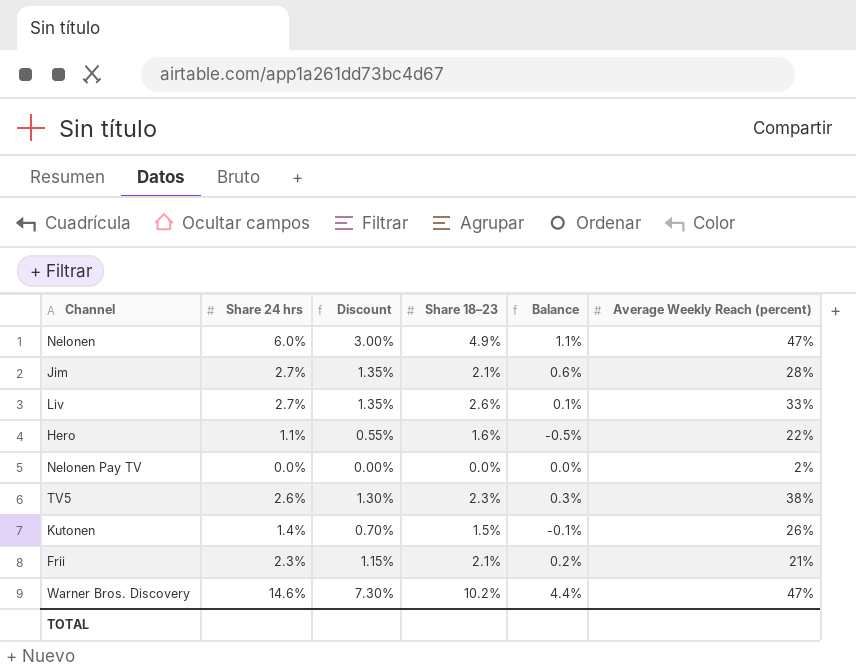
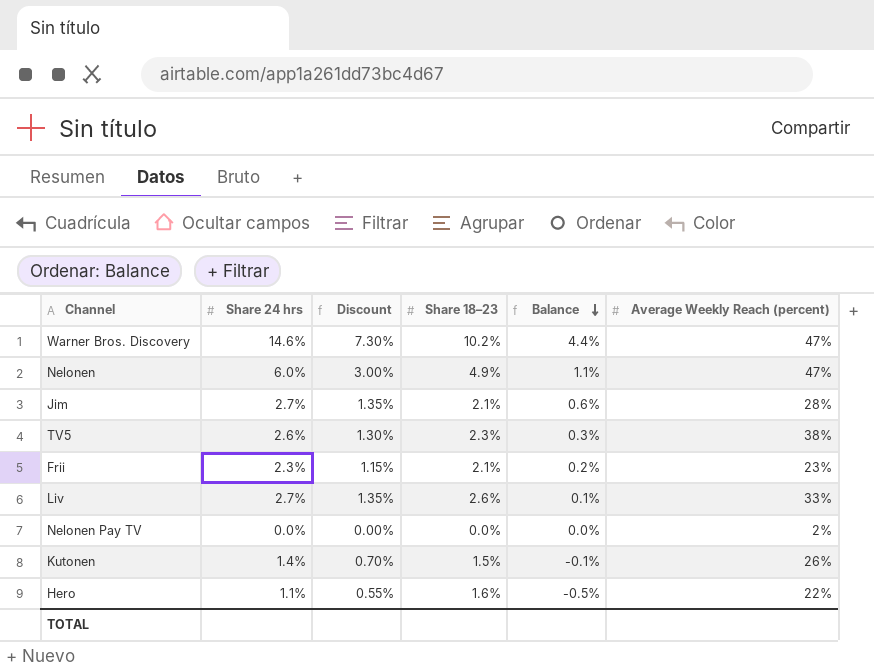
row order: none -> Balance descending
Frii | Average Weekly Reach (percent): 21% -> 23%

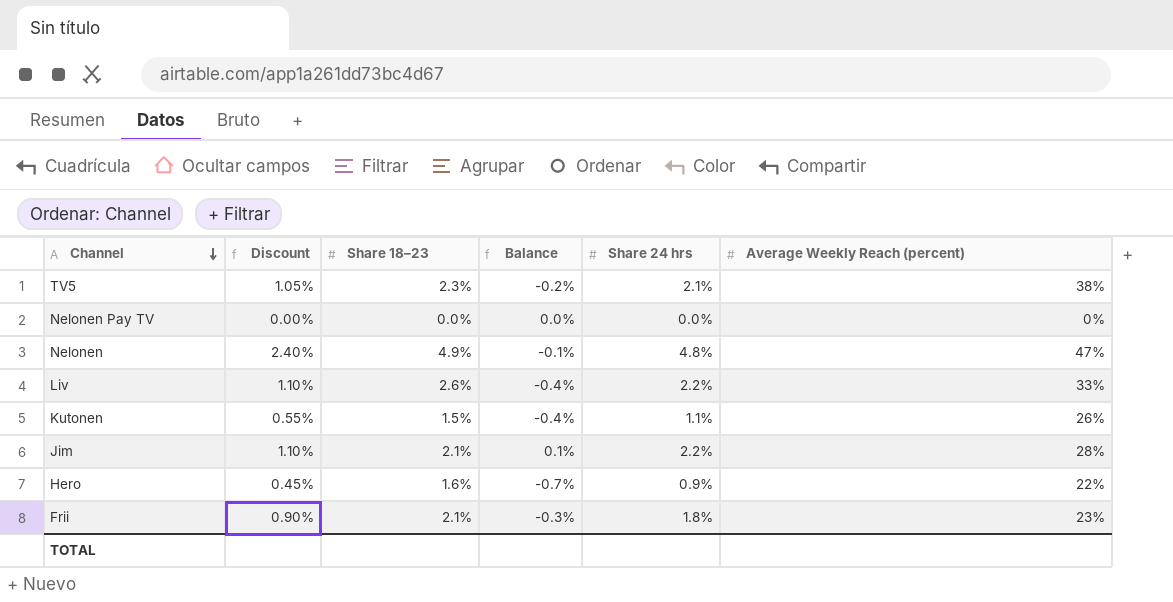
row order: Balance descending -> Channel descending
column Share 24 hrs | position: 2 -> 5
row Warner Bros. Discovery: 14.6% | 7.30% | 10.2% | 4.4% | 47% -> none
TV5 | Discount: 1.30% -> 1.05%
TV5 | Balance: 0.3% -> -0.2%
TV5 | Share 24 hrs: 2.6% -> 2.1%
Nelonen Pay TV | Average Weekly Reach (percent): 2% -> 0%
Nelonen | Discount: 3.00% -> 2.40%
Nelonen | Balance: 1.1% -> -0.1%
Nelonen | Share 24 hrs: 6.0% -> 4.8%
Liv | Discount: 1.35% -> 1.10%
Liv | Balance: 0.1% -> -0.4%
Liv | Share 24 hrs: 2.7% -> 2.2%
Kutonen | Discount: 0.70% -> 0.55%
Kutonen | Balance: -0.1% -> -0.4%
Kutonen | Share 24 hrs: 1.4% -> 1.1%
Jim | Discount: 1.35% -> 1.10%
Jim | Balance: 0.6% -> 0.1%
Jim | Share 24 hrs: 2.7% -> 2.2%
Hero | Discount: 0.55% -> 0.45%
Hero | Balance: -0.5% -> -0.7%
Hero | Share 24 hrs: 1.1% -> 0.9%
Frii | Discount: 1.15% -> 0.90%
Frii | Balance: 0.2% -> -0.3%
Frii | Share 24 hrs: 2.3% -> 1.8%

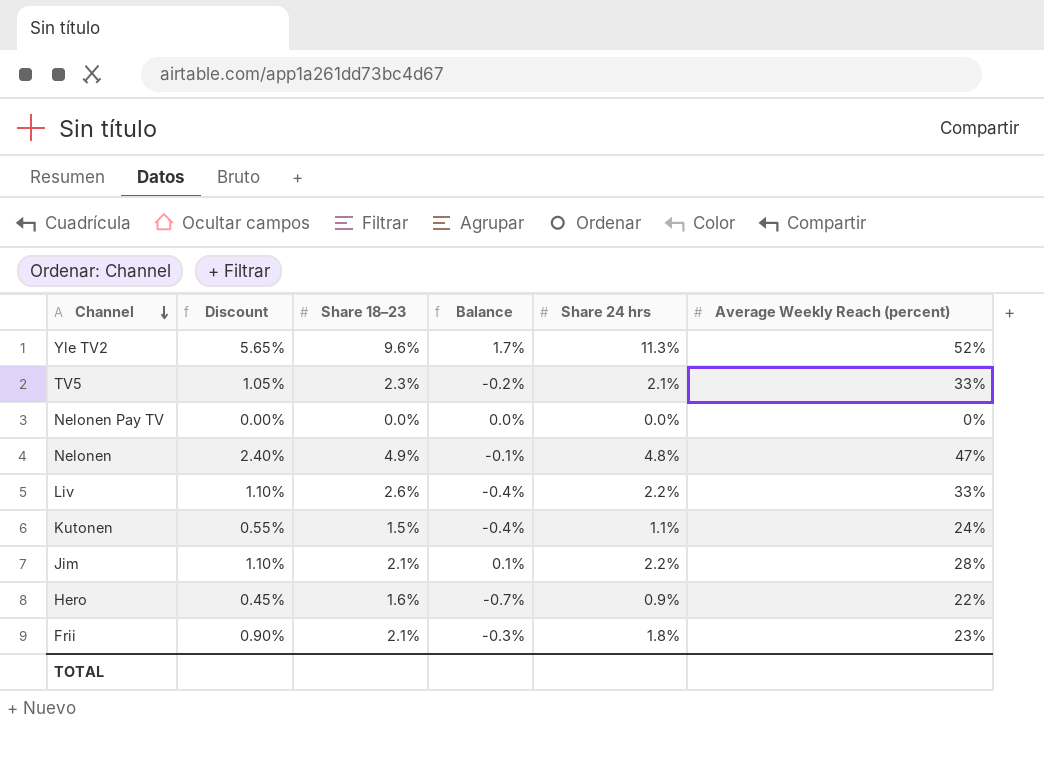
row Yle TV2: none -> 5.65% | 9.6% | 1.7% | 11.3% | 52%
TV5 | Average Weekly Reach (percent): 38% -> 33%
Kutonen | Average Weekly Reach (percent): 26% -> 24%

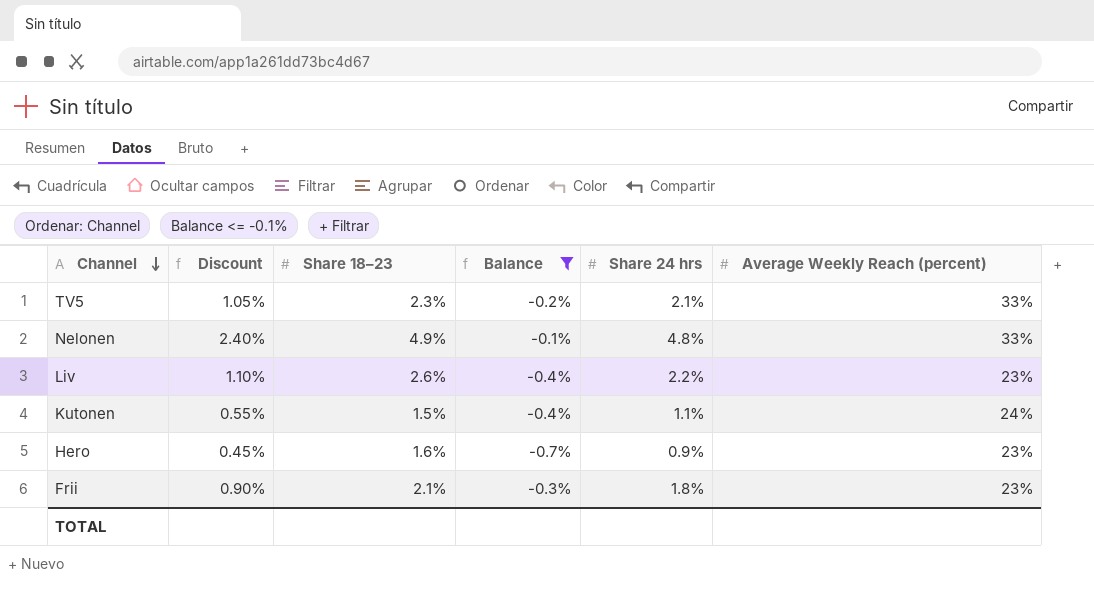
filter: none -> Balance <= -0.1%
Nelonen | Average Weekly Reach (percent): 47% -> 33%
Liv | Average Weekly Reach (percent): 33% -> 23%
Hero | Average Weekly Reach (percent): 22% -> 23%

